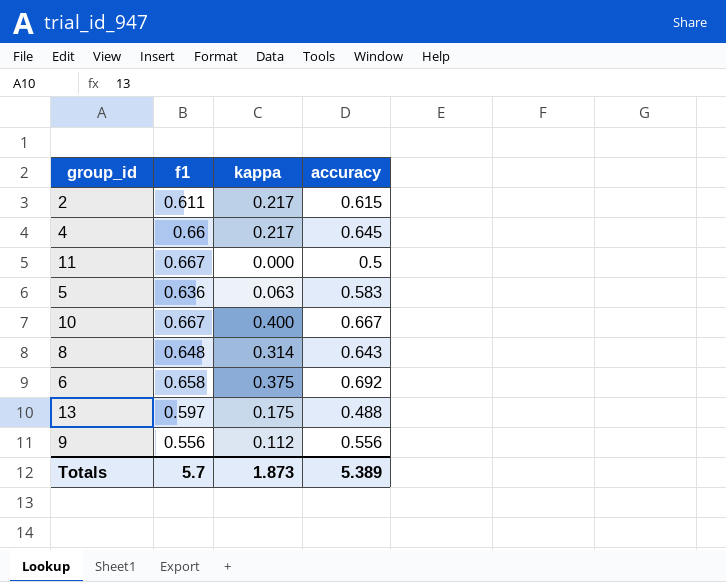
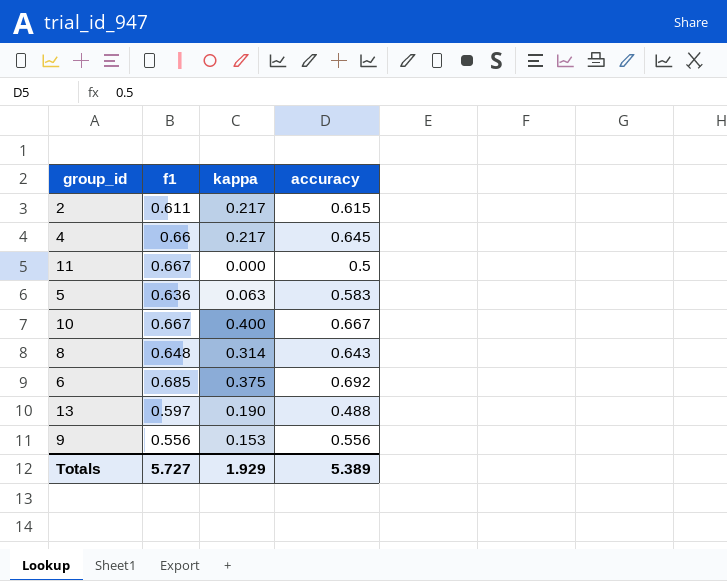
6 | f1: 0.658 -> 0.685
13 | kappa: 0.175 -> 0.190
9 | kappa: 0.112 -> 0.153
Totals | f1: 5.7 -> 5.727
Totals | kappa: 1.873 -> 1.929

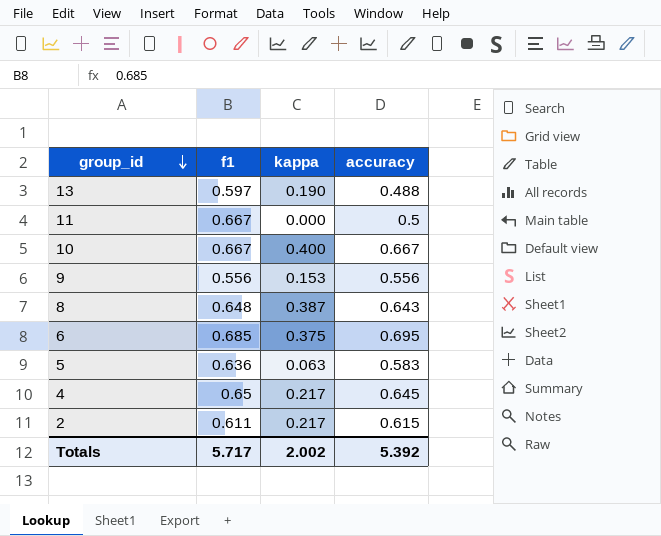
row order: none -> group_id descending
8 | kappa: 0.314 -> 0.387
6 | accuracy: 0.692 -> 0.695
4 | f1: 0.66 -> 0.65
Totals | f1: 5.727 -> 5.717
Totals | kappa: 1.929 -> 2.002
Totals | accuracy: 5.389 -> 5.392

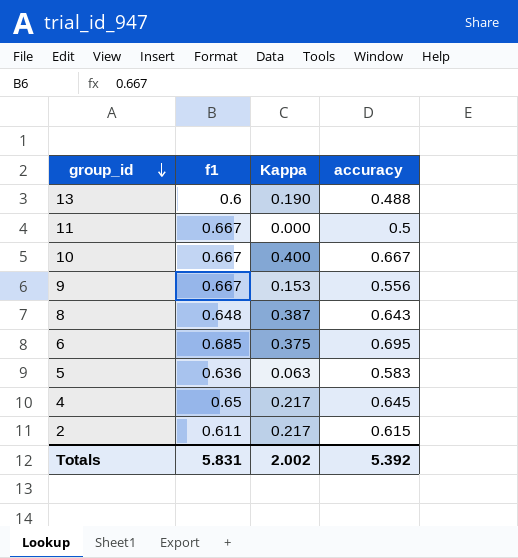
column name: kappa -> Kappa
13 | f1: 0.597 -> 0.6
9 | f1: 0.556 -> 0.667
Totals | f1: 5.717 -> 5.831

